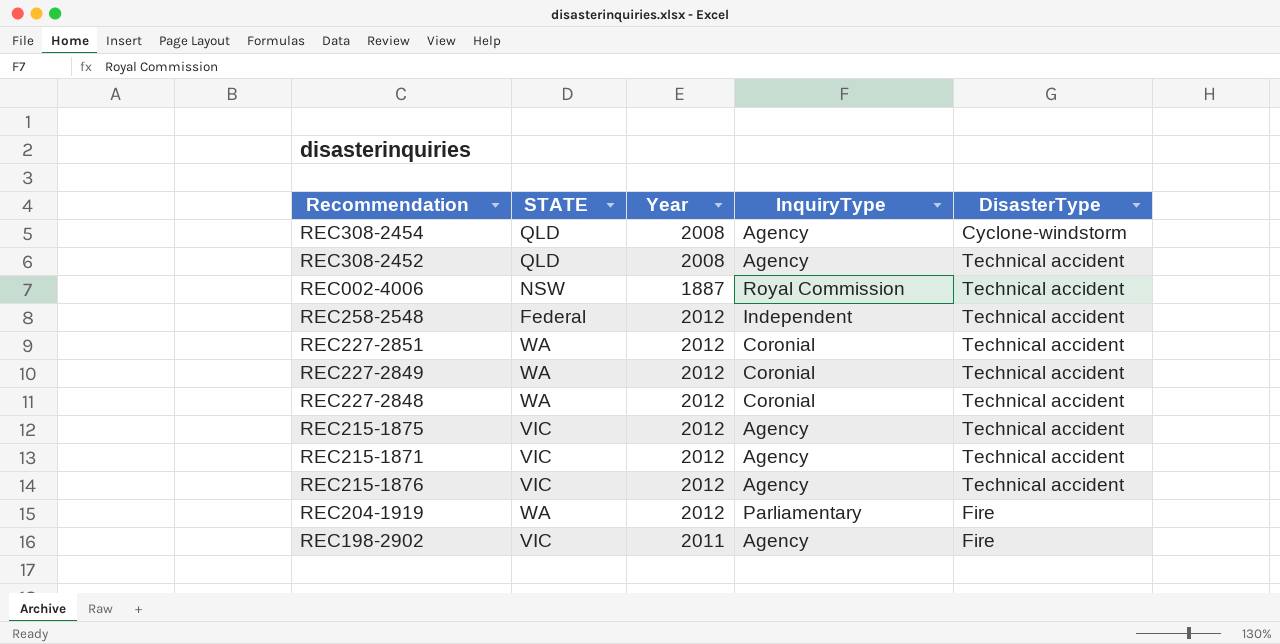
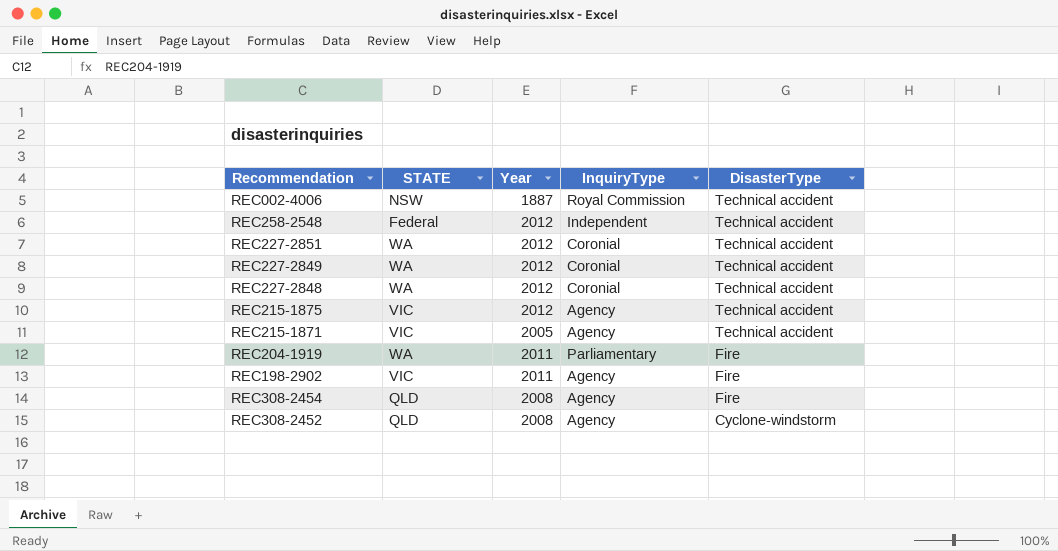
row order: none -> DisasterType descending
row REC215-1876: VIC | 2012 | Agency | Technical accident -> none
REC215-1871 | Year: 2012 -> 2005
REC204-1919 | Year: 2012 -> 2011
REC308-2454 | DisasterType: Cyclone-windstorm -> Fire
REC308-2452 | DisasterType: Technical accident -> Cyclone-windstorm

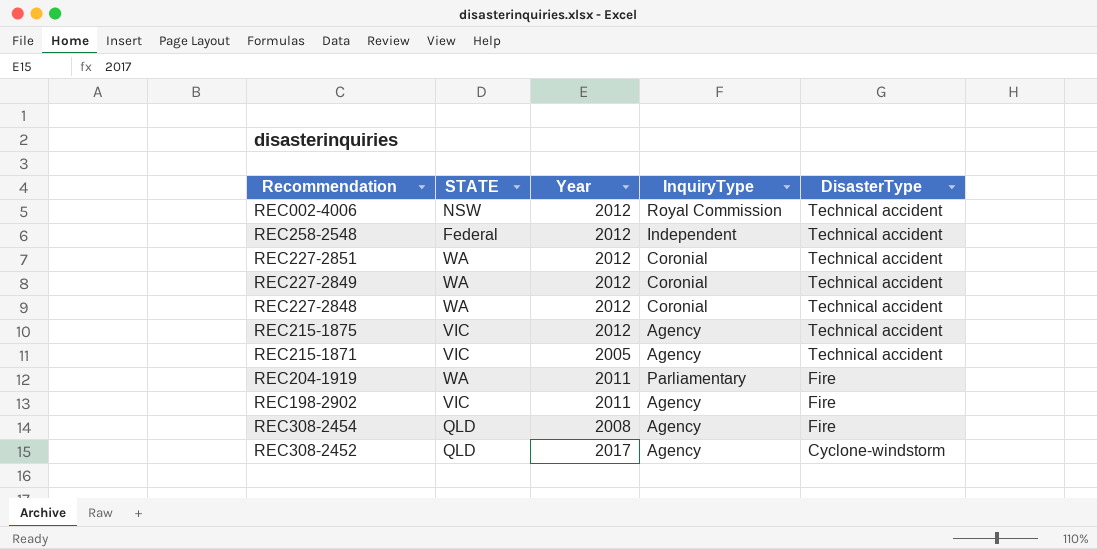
REC002-4006 | Year: 1887 -> 2012
REC308-2452 | Year: 2008 -> 2017

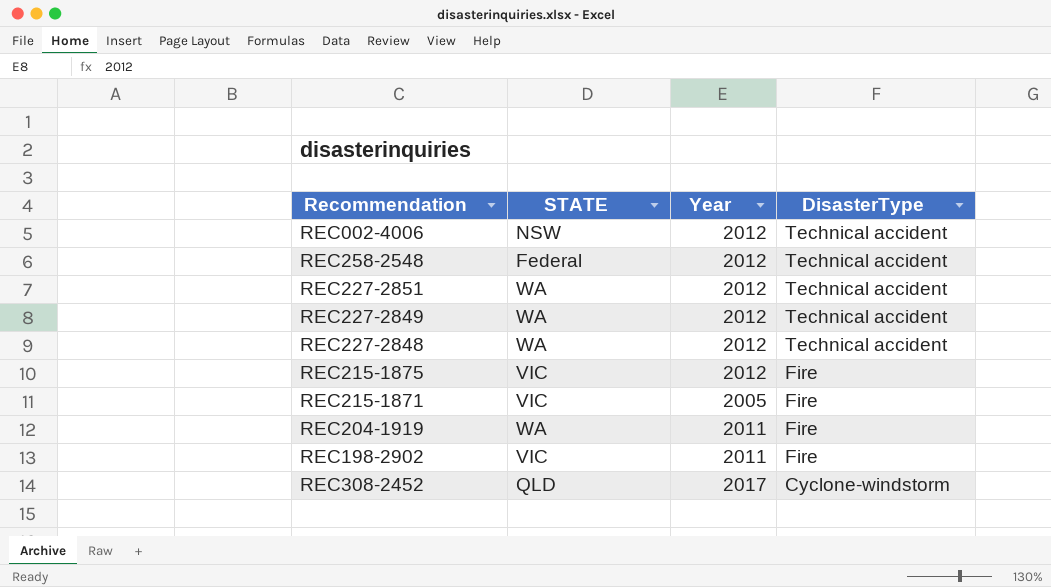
column InquiryType | position: 4 -> none
row REC308-2454: QLD | 2008 | Agency | Fire -> none
REC215-1875 | DisasterType: Technical accident -> Fire
REC215-1871 | DisasterType: Technical accident -> Fire

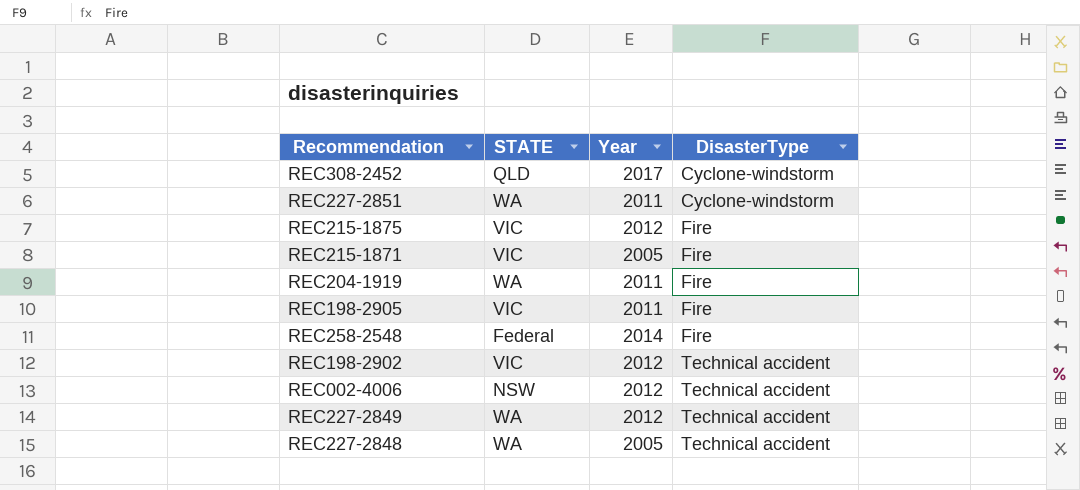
row order: DisasterType descending -> DisasterType ascending
REC227-2851 | Year: 2012 -> 2011
REC227-2851 | DisasterType: Technical accident -> Cyclone-windstorm
row REC198-2905: none -> VIC | 2011 | Fire
REC258-2548 | Year: 2012 -> 2014
REC258-2548 | DisasterType: Technical accident -> Fire
REC198-2902 | Year: 2011 -> 2012
REC198-2902 | DisasterType: Fire -> Technical accident
REC227-2848 | Year: 2012 -> 2005

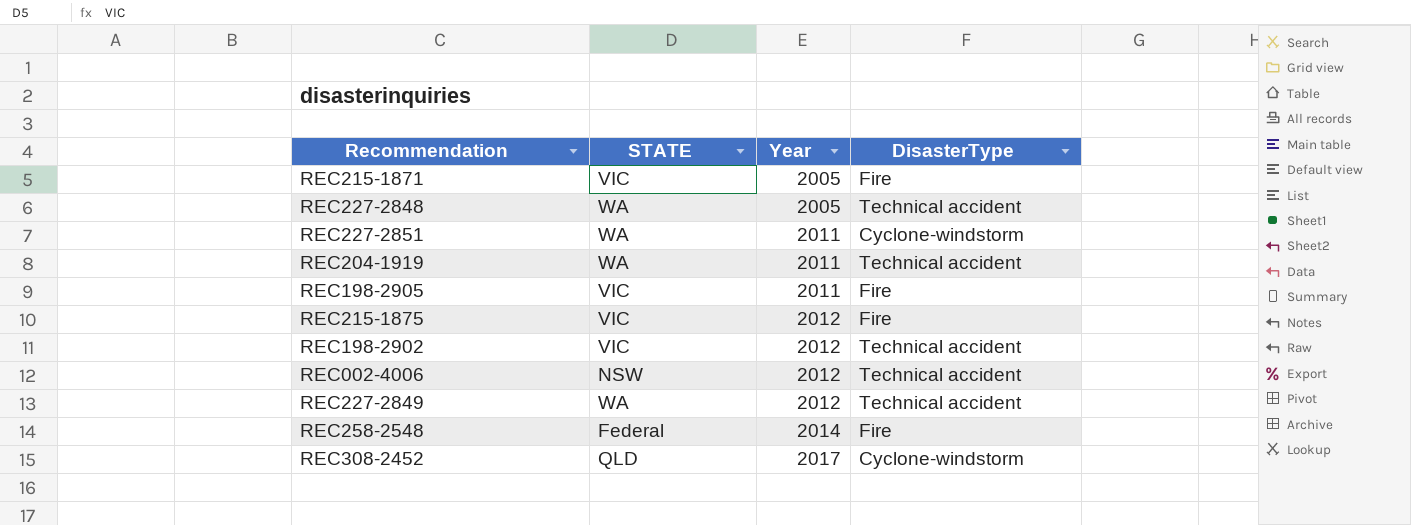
row order: DisasterType ascending -> Year ascending
REC204-1919 | DisasterType: Fire -> Technical accident

